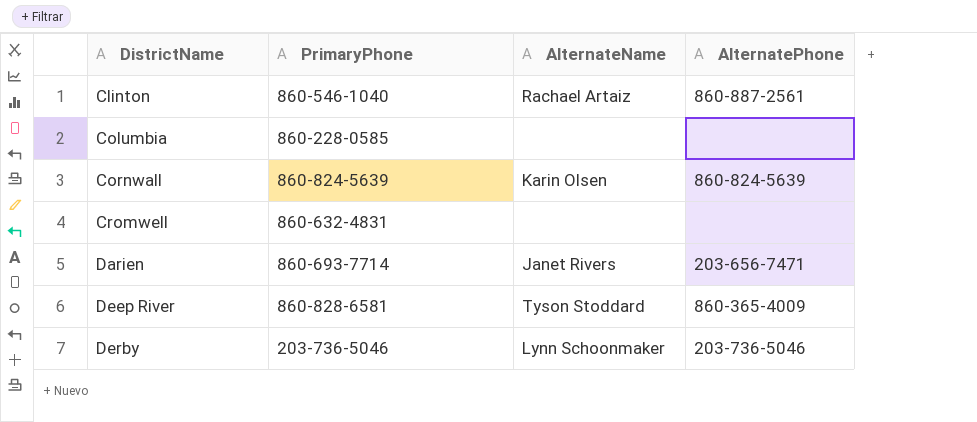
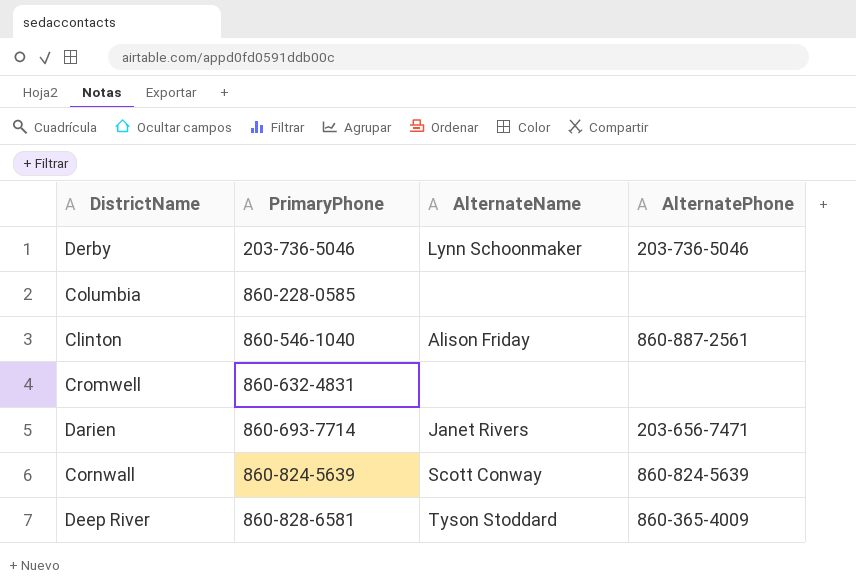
row order: DistrictName ascending -> PrimaryPhone ascending
Clinton | AlternateName: Rachael Artaiz -> Alison Friday
Cornwall | AlternateName: Karin Olsen -> Scott Conway

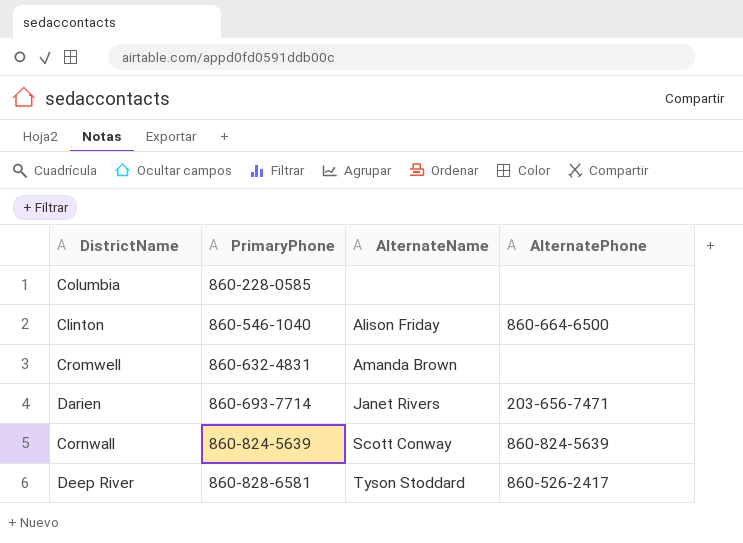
row Derby: 203-736-5046 | Lynn Schoonmaker | 203-736-5046 -> none
Clinton | AlternatePhone: 860-887-2561 -> 860-664-6500
Cromwell | AlternateName: none -> Amanda Brown
Deep River | AlternatePhone: 860-365-4009 -> 860-526-2417

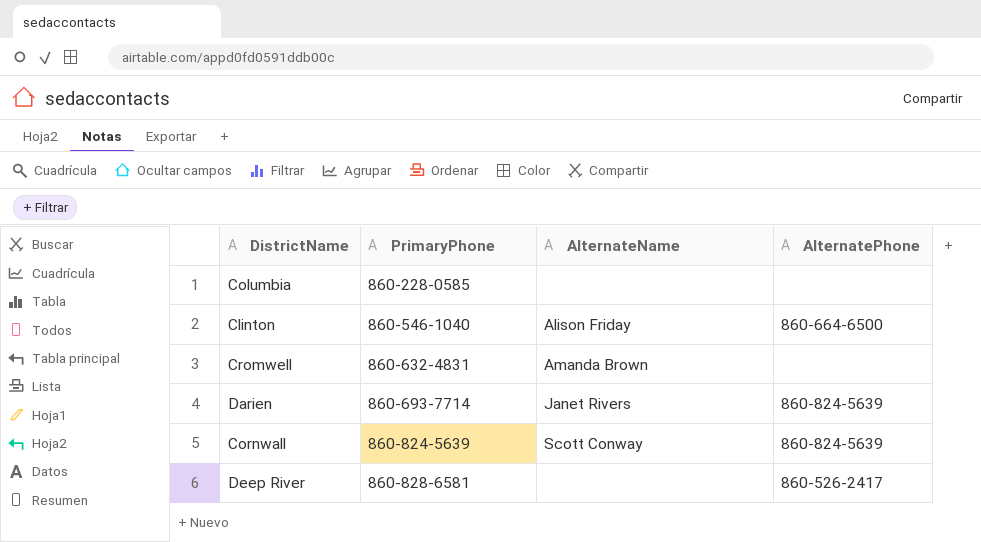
Darien | AlternatePhone: 203-656-7471 -> 860-824-5639
Deep River | AlternateName: Tyson Stoddard -> none

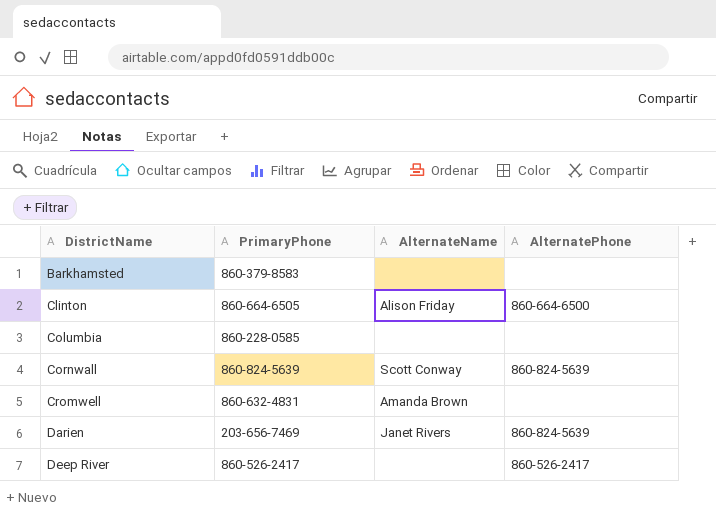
row order: PrimaryPhone ascending -> DistrictName ascending
row Barkhamsted: none -> 860-379-8583 | none | none
Clinton | PrimaryPhone: 860-546-1040 -> 860-664-6505
Darien | PrimaryPhone: 860-693-7714 -> 203-656-7469
Deep River | PrimaryPhone: 860-828-6581 -> 860-526-2417

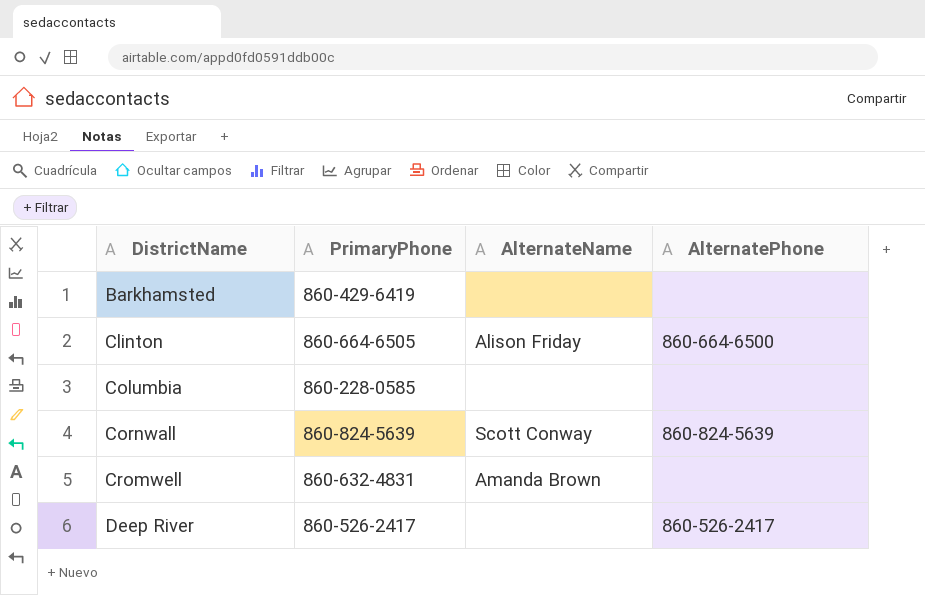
row Darien: 203-656-7469 | Janet Rivers | 860-824-5639 -> none
Barkhamsted | PrimaryPhone: 860-379-8583 -> 860-429-6419

